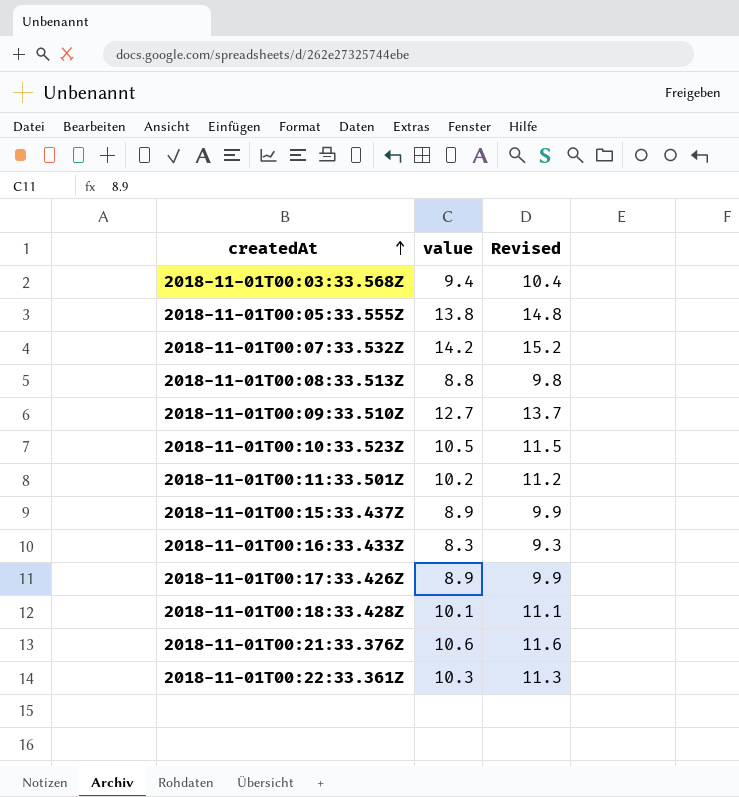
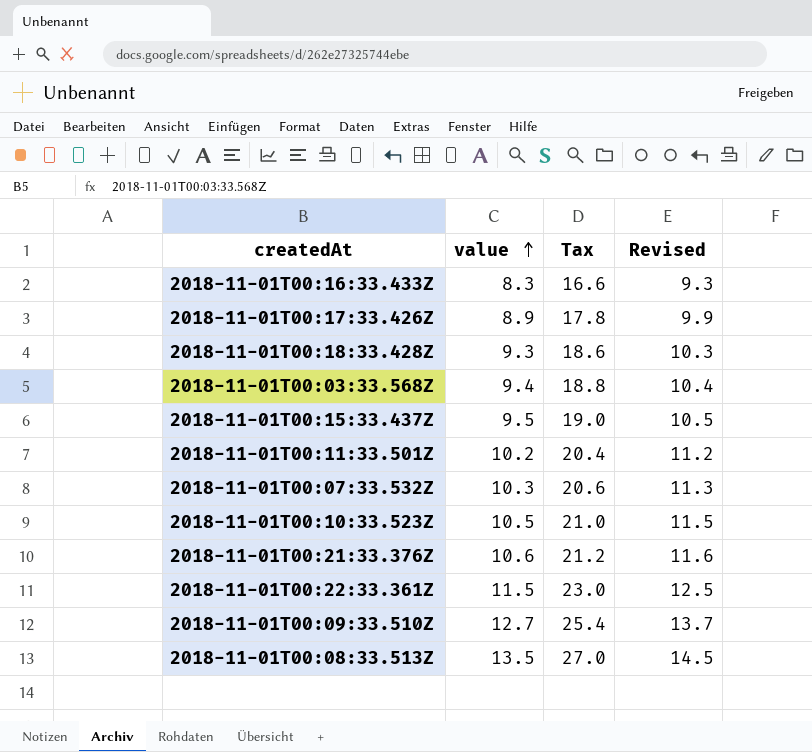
row order: createdAt ascending -> value ascending
column Tax | formula: none -> [value] * 2
row 2018-11-01T00:05:33.555Z: 13.8 | 14.8 -> none
2018-11-01T00:18:33.428Z | value: 10.1 -> 9.3
2018-11-01T00:18:33.428Z | Revised: 11.1 -> 10.3
2018-11-01T00:15:33.437Z | value: 8.9 -> 9.5
2018-11-01T00:15:33.437Z | Revised: 9.9 -> 10.5
2018-11-01T00:07:33.532Z | value: 14.2 -> 10.3
2018-11-01T00:07:33.532Z | Revised: 15.2 -> 11.3
2018-11-01T00:22:33.361Z | value: 10.3 -> 11.5
2018-11-01T00:22:33.361Z | Revised: 11.3 -> 12.5
2018-11-01T00:08:33.513Z | value: 8.8 -> 13.5
2018-11-01T00:08:33.513Z | Revised: 9.8 -> 14.5

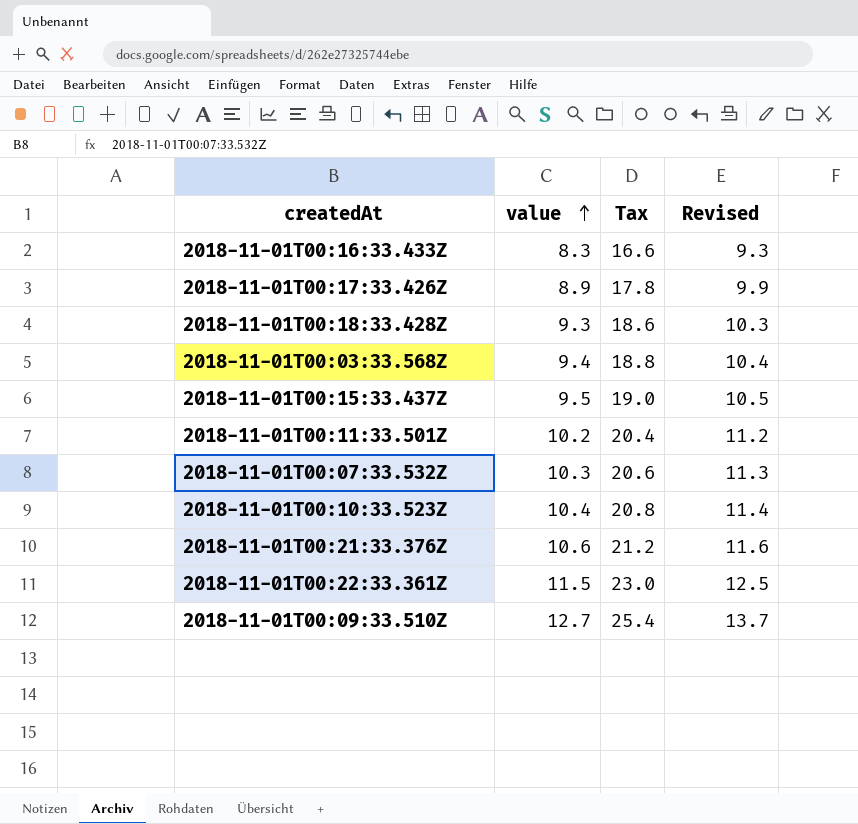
row 2018-11-01T00:08:33.513Z: 13.5 | 27.0 | 14.5 -> none
2018-11-01T00:10:33.523Z | value: 10.5 -> 10.4
2018-11-01T00:10:33.523Z | Tax: 21.0 -> 20.8
2018-11-01T00:10:33.523Z | Revised: 11.5 -> 11.4

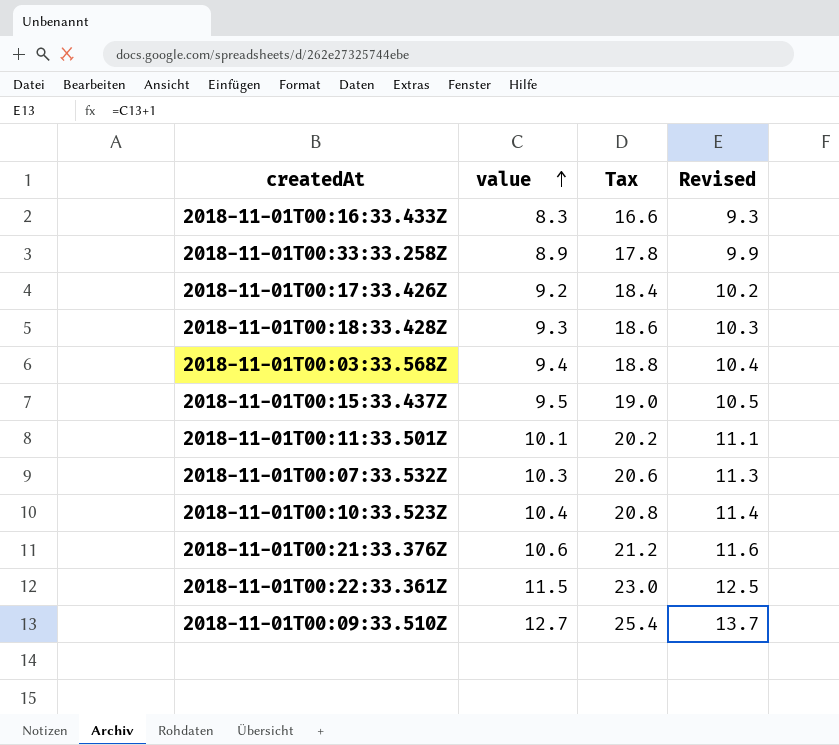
row 2018-11-01T00:33:33.258Z: none -> 8.9 | 17.8 | 9.9
2018-11-01T00:17:33.426Z | value: 8.9 -> 9.2
2018-11-01T00:17:33.426Z | Tax: 17.8 -> 18.4
2018-11-01T00:17:33.426Z | Revised: 9.9 -> 10.2
2018-11-01T00:11:33.501Z | value: 10.2 -> 10.1
2018-11-01T00:11:33.501Z | Tax: 20.4 -> 20.2
2018-11-01T00:11:33.501Z | Revised: 11.2 -> 11.1

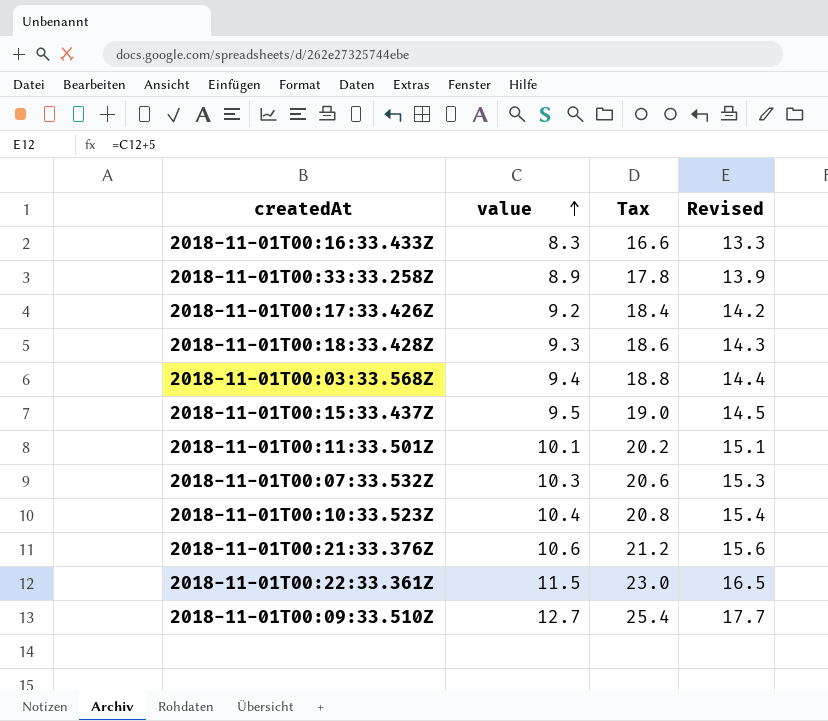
column Revised | formula: [value] + 1 -> [value] + 5

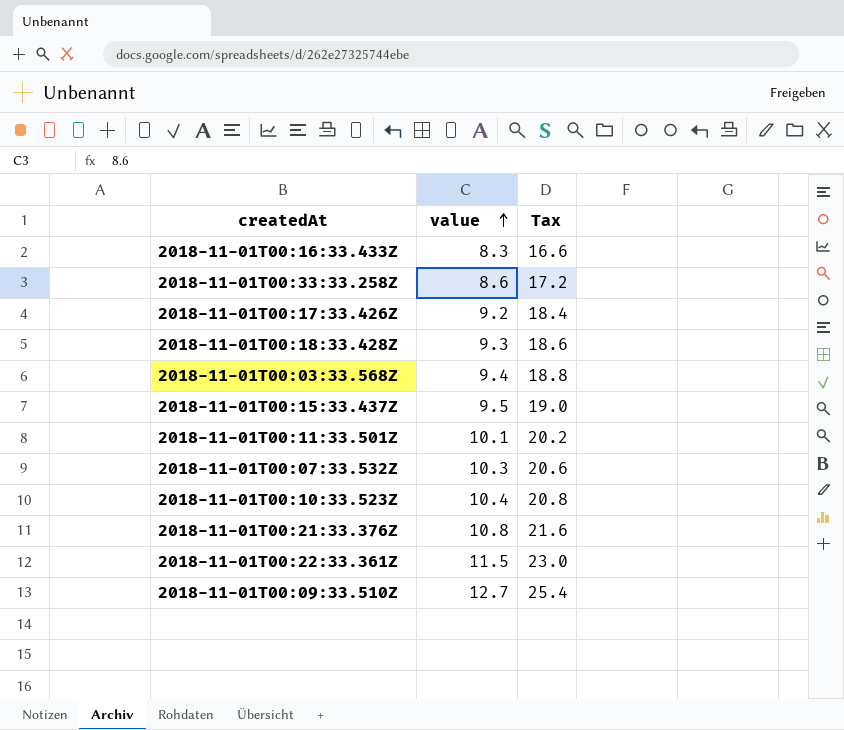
column Revised | formula: [value] + 5 -> none
2018-11-01T00:33:33.258Z | value: 8.9 -> 8.6
2018-11-01T00:33:33.258Z | Tax: 17.8 -> 17.2
2018-11-01T00:21:33.376Z | value: 10.6 -> 10.8
2018-11-01T00:21:33.376Z | Tax: 21.2 -> 21.6

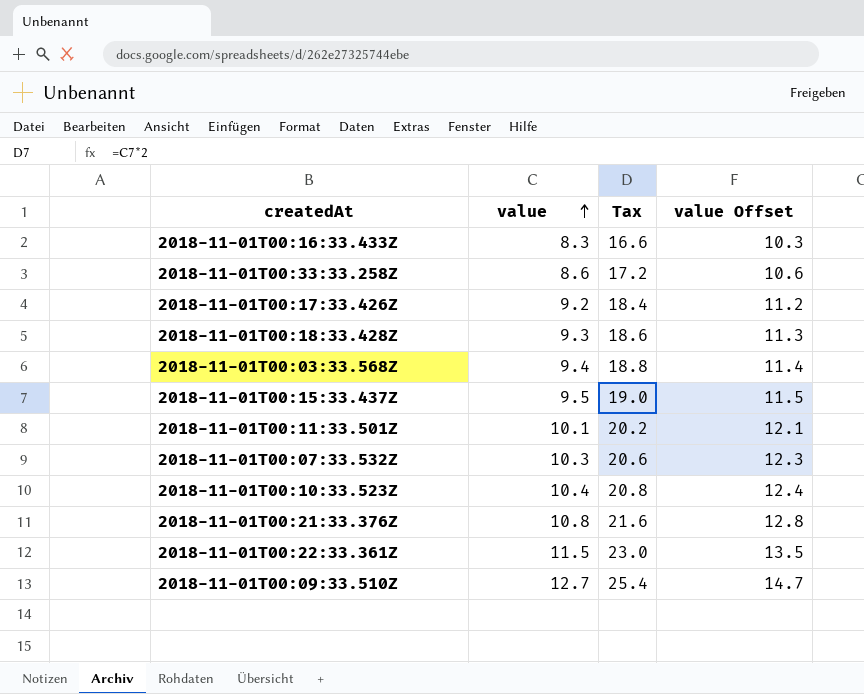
column value Offset | formula: none -> [value] + 2

